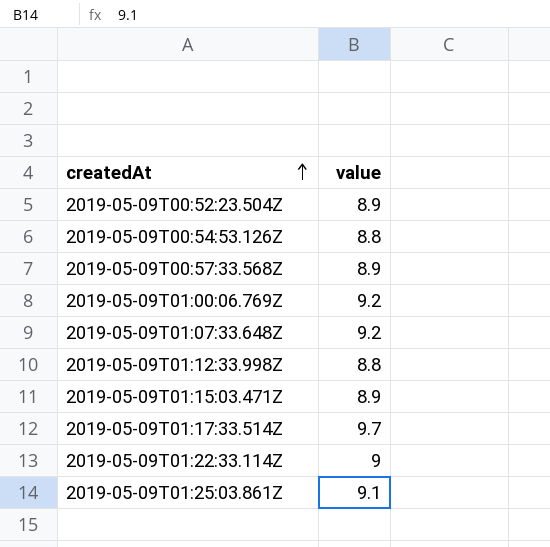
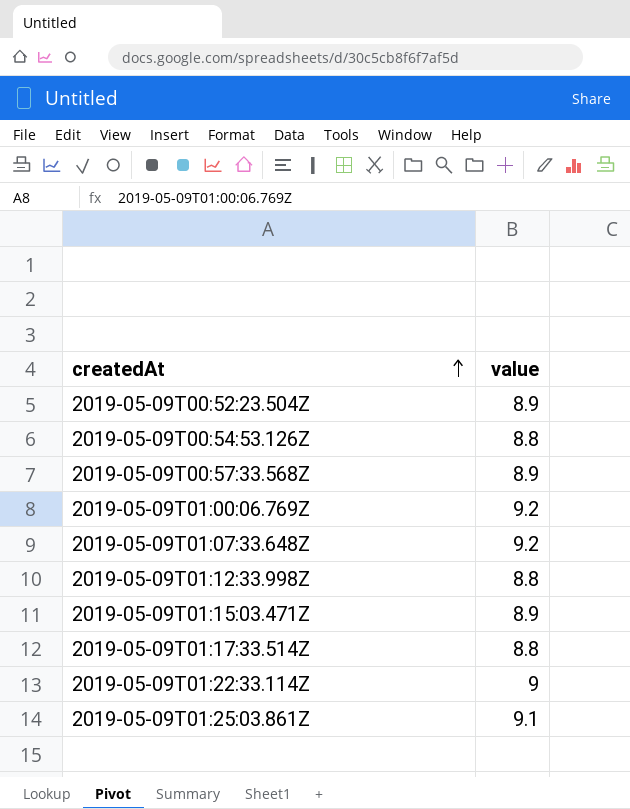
2019-05-09T01:17:33.514Z | value: 9.7 -> 8.8

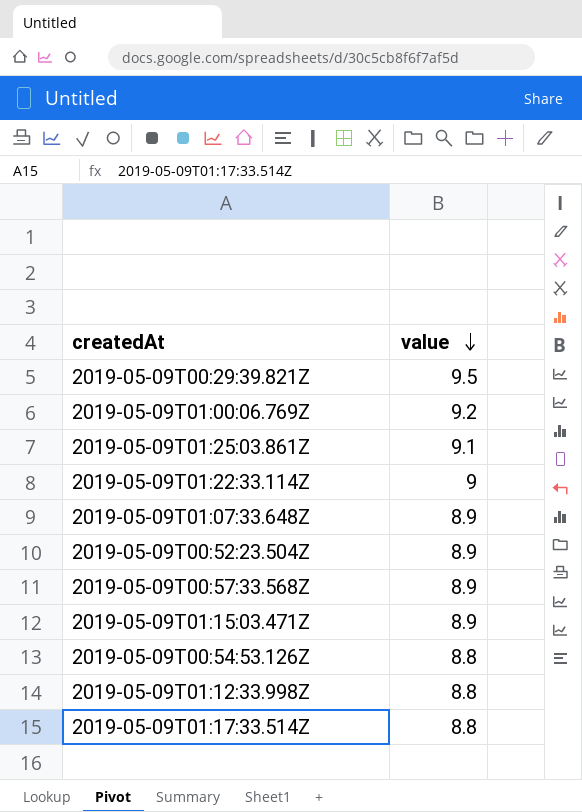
row order: createdAt ascending -> value descending
row 2019-05-09T00:29:39.821Z: none -> 9.5
2019-05-09T01:07:33.648Z | value: 9.2 -> 8.9

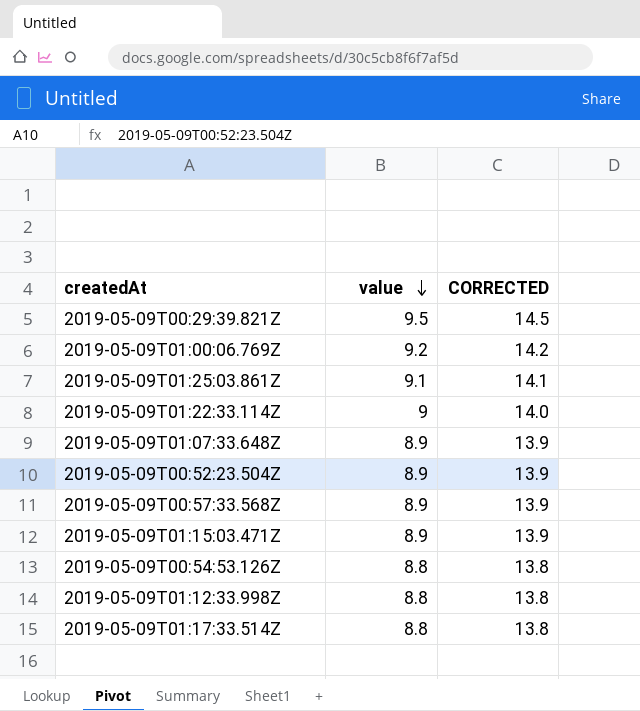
column CORRECTED | formula: none -> [value] + 5

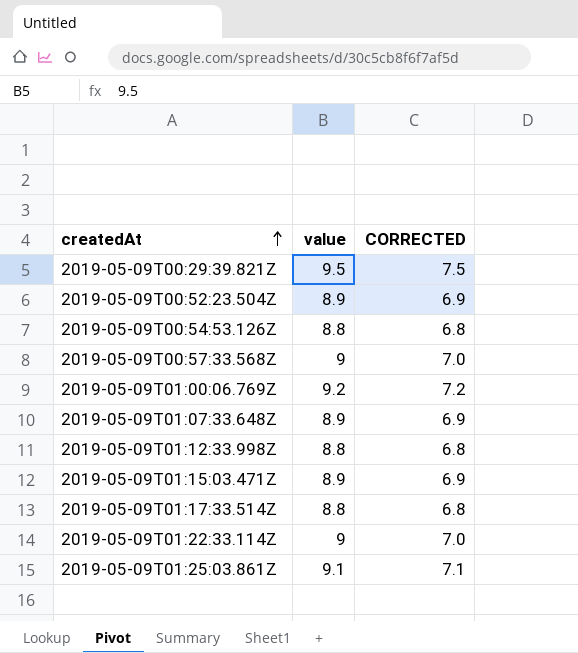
row order: value descending -> createdAt ascending
column CORRECTED | formula: [value] + 5 -> [value] - 2
2019-05-09T00:57:33.568Z | value: 8.9 -> 9

